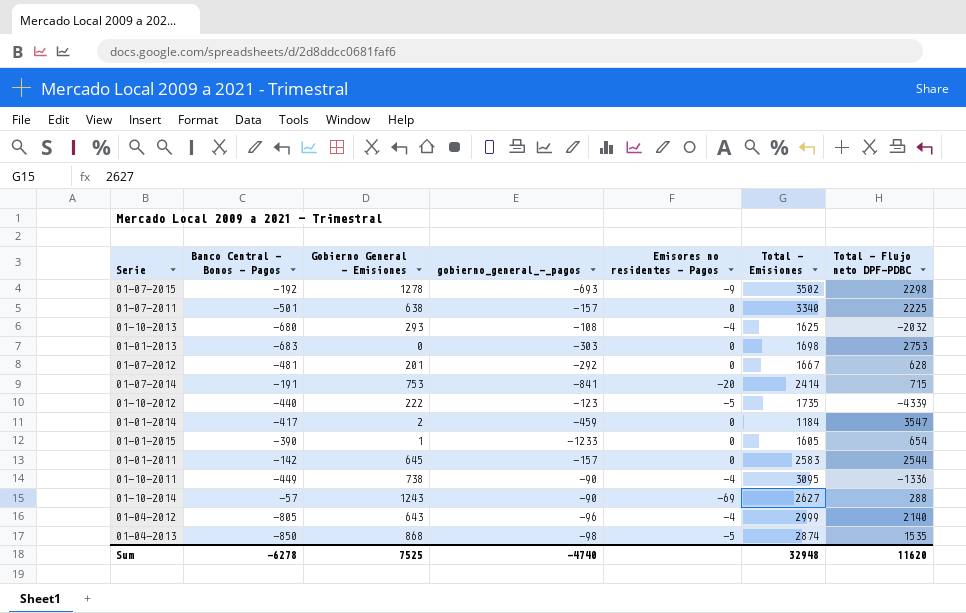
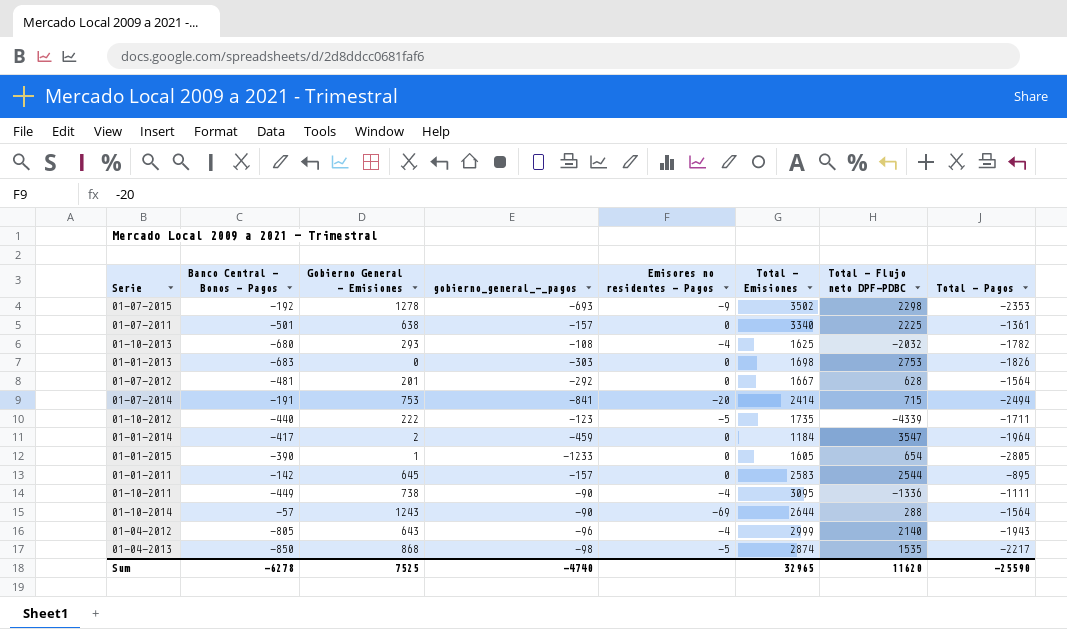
column Total - Pagos | position: none -> 8
01-10-2014 | Total - Emisiones: 2627 -> 2644
Sum | Total - Emisiones: 32948 -> 32965

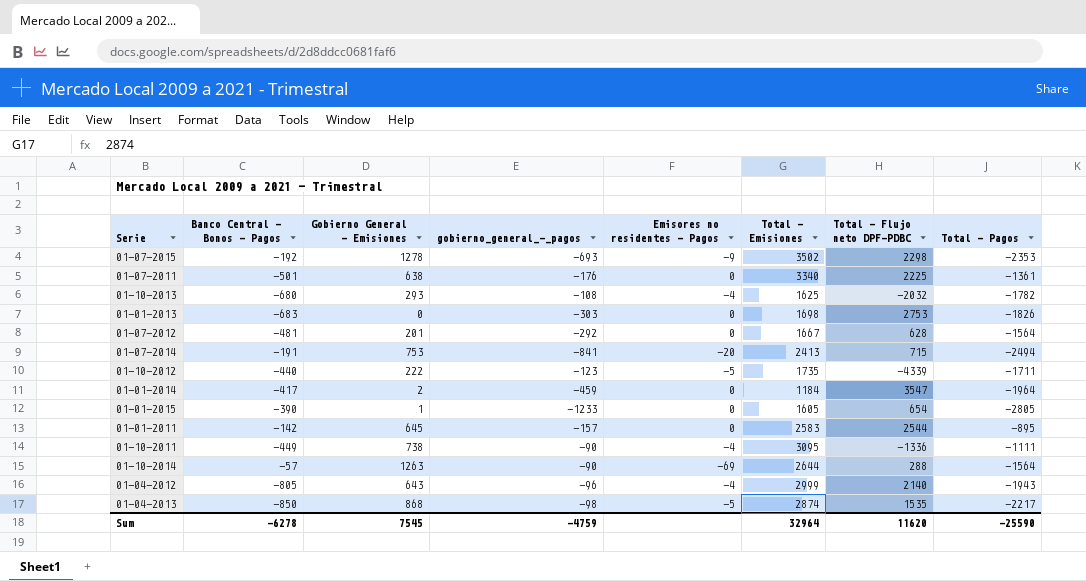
01-07-2011 | gobierno_general_-_pagos: -157 -> -176
01-07-2014 | Total - Emisiones: 2414 -> 2413
01-10-2014 | Gobierno General - Emisiones: 1243 -> 1263
Sum | Gobierno General - Emisiones: 7525 -> 7545
Sum | gobierno_general_-_pagos: -4740 -> -4759
Sum | Total - Emisiones: 32965 -> 32964

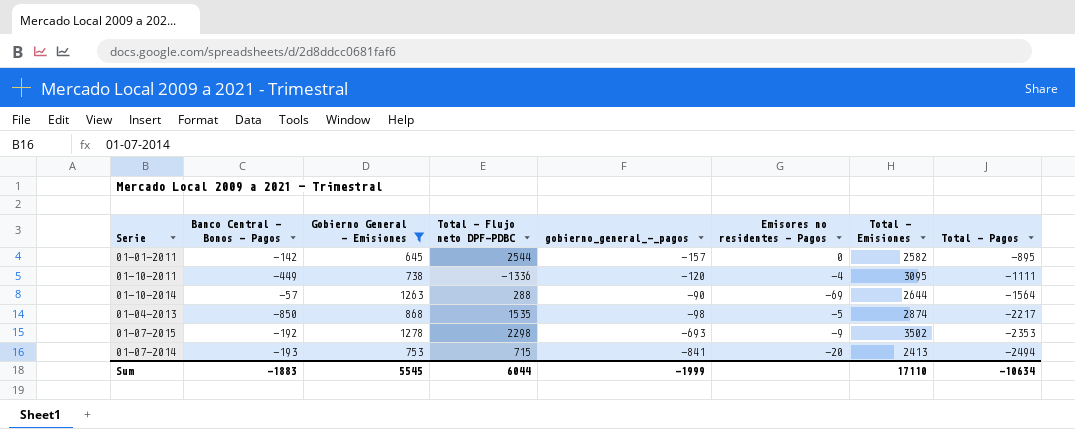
filter: none -> Gobierno General - Emisiones >= 645
row order: none -> Total - Pagos descending
column Total - Flujo neto DPF-PDBC | position: 7 -> 4
01-01-2011 | Total - Emisiones: 2583 -> 2582
01-10-2011 | gobierno_general_-_pagos: -90 -> -120
01-07-2014 | Banco Central - Bonos - Pagos: -191 -> -193
Sum | Banco Central - Bonos - Pagos: -6278 -> -1883
Sum | Gobierno General - Emisiones: 7545 -> 5545
Sum | Total - Flujo neto DPF-PDBC: 11620 -> 6044
Sum | gobierno_general_-_pagos: -4759 -> -1999
Sum | Total - Emisiones: 32964 -> 17110
Sum | Total - Pagos: -25590 -> -10634

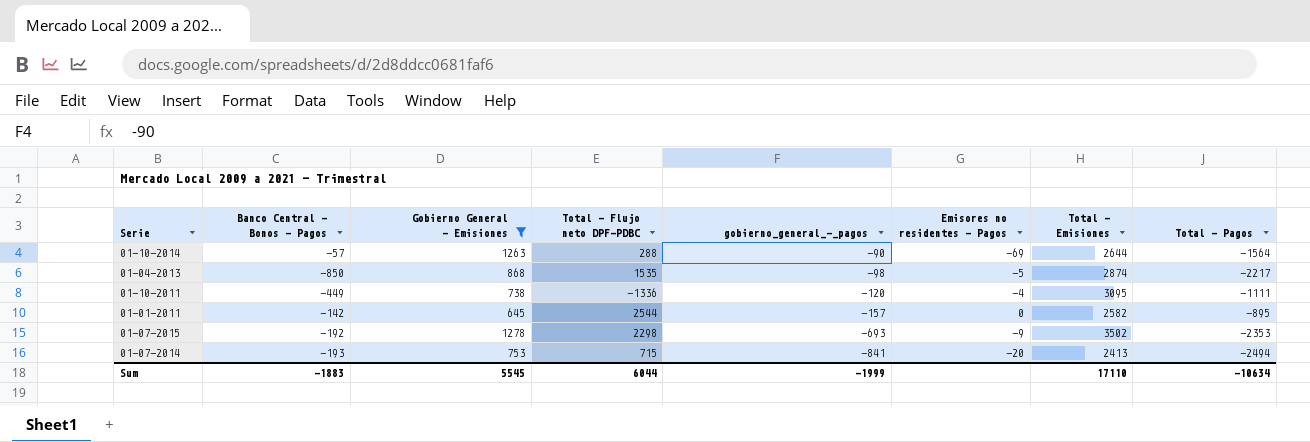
row order: Total - Pagos descending -> gobierno_general_-_pagos descending

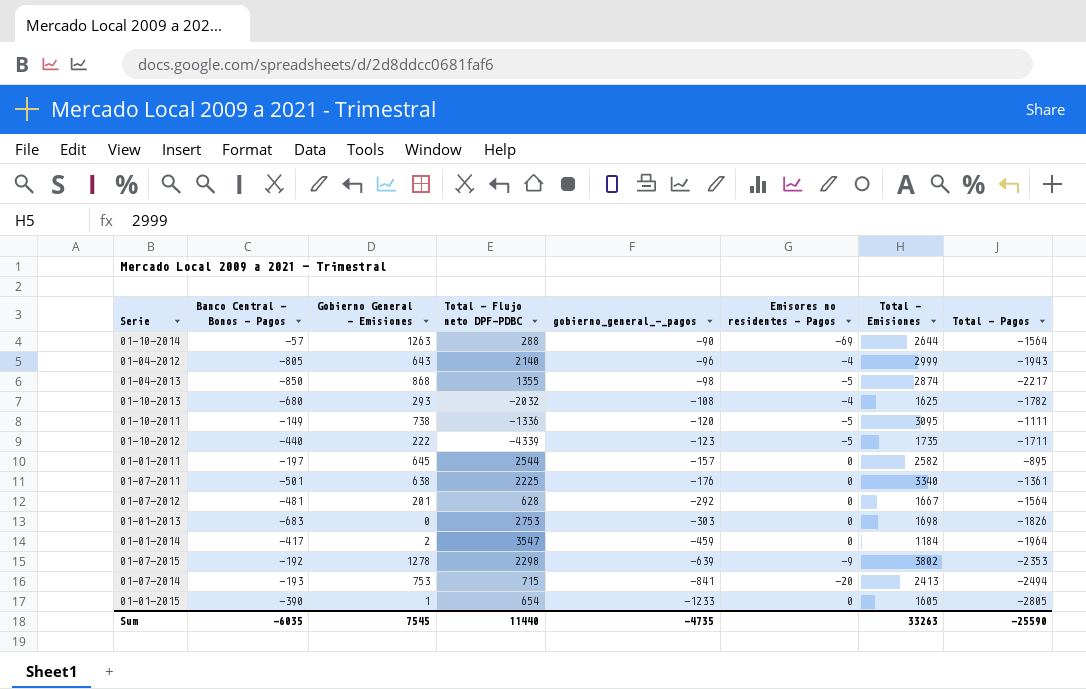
filter: Gobierno General - Emisiones >= 645 -> none
01-04-2013 | Total - Flujo neto DPF-PDBC: 1535 -> 1355
01-10-2011 | Banco Central - Bonos - Pagos: -449 -> -149
01-10-2011 | Emisores no residentes - Pagos: -4 -> -5
01-01-2011 | Banco Central - Bonos - Pagos: -142 -> -197
01-07-2015 | gobierno_general_-_pagos: -693 -> -639
01-07-2015 | Total - Emisiones: 3502 -> 3802
Sum | Banco Central - Bonos - Pagos: -1883 -> -6035
Sum | Gobierno General - Emisiones: 5545 -> 7545
Sum | Total - Flujo neto DPF-PDBC: 6044 -> 11440
Sum | gobierno_general_-_pagos: -1999 -> -4735
Sum | Total - Emisiones: 17110 -> 33263
Sum | Total - Pagos: -10634 -> -25590

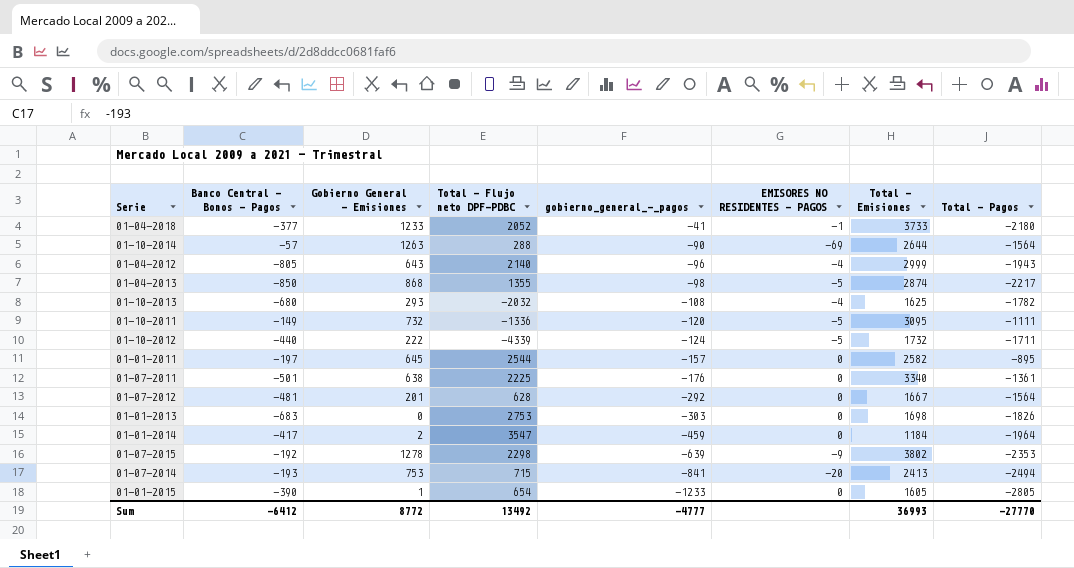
column name: Emisores no residentes - Pagos -> EMISORES NO RESIDENTES - PAGOS
row 01-04-2018: none -> -377 | 1233 | 2052 | -41 | -1 | 3733 | -2180
01-10-2011 | Gobierno General - Emisiones: 738 -> 732
01-10-2012 | gobierno_general_-_pagos: -123 -> -124
01-10-2012 | Total - Emisiones: 1735 -> 1732
Sum | Banco Central - Bonos - Pagos: -6035 -> -6412
Sum | Gobierno General - Emisiones: 7545 -> 8772
Sum | Total - Flujo neto DPF-PDBC: 11440 -> 13492
Sum | gobierno_general_-_pagos: -4735 -> -4777
Sum | Total - Emisiones: 33263 -> 36993
Sum | Total - Pagos: -25590 -> -27770

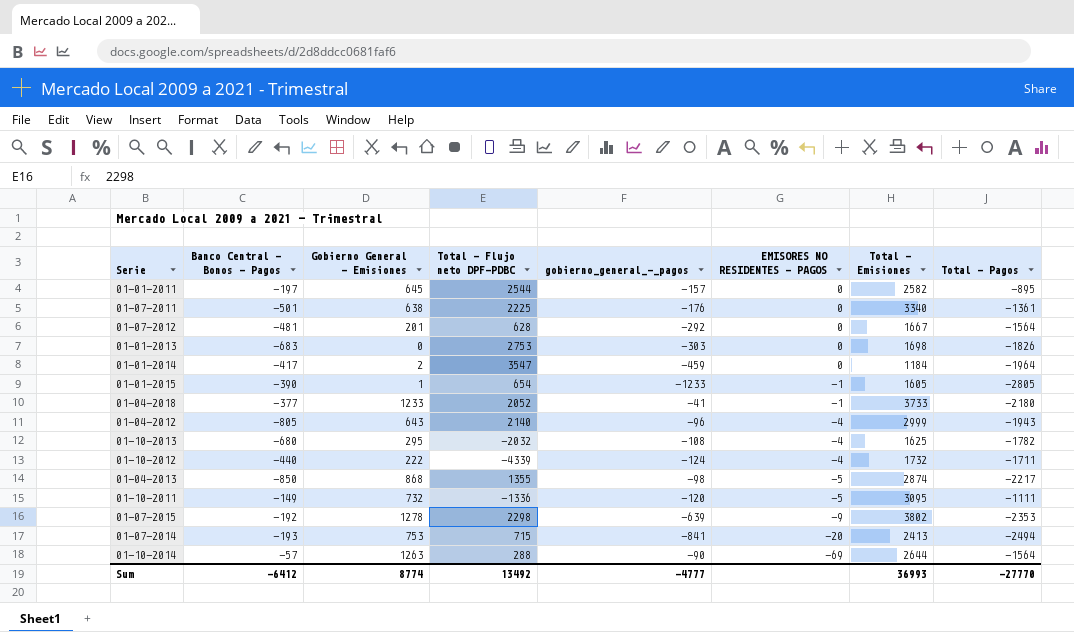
row order: gobierno_general_-_pagos descending -> EMISORES NO RESIDENTES - PAGOS descending
01-01-2015 | EMISORES NO RESIDENTES - PAGOS: 0 -> -1
01-10-2013 | Gobierno General - Emisiones: 293 -> 295
01-10-2012 | EMISORES NO RESIDENTES - PAGOS: -5 -> -4
Sum | Gobierno General - Emisiones: 8772 -> 8774

